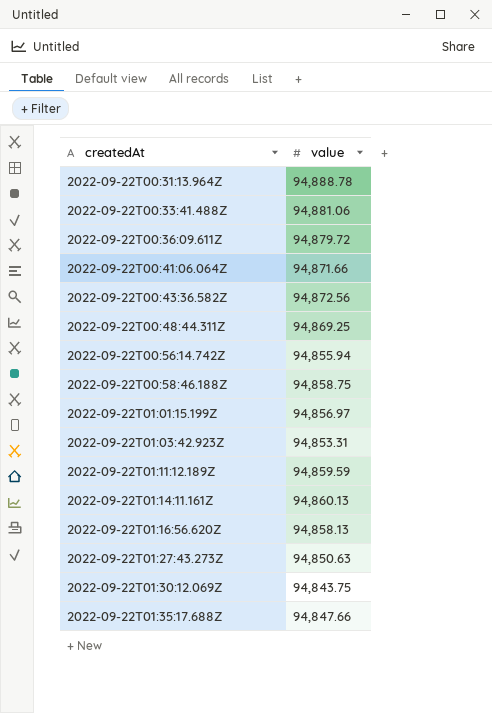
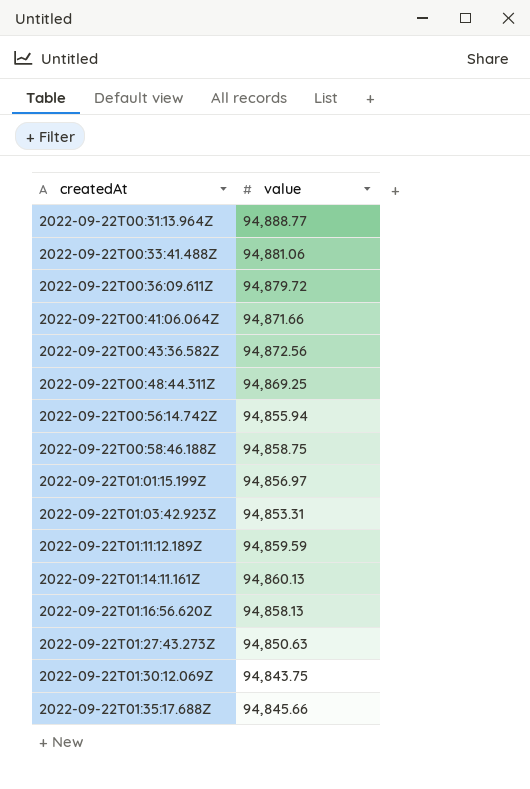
2022-09-22T00:31:13.964Z | value: 94,888.78 -> 94,888.77
2022-09-22T01:35:17.688Z | value: 94,847.66 -> 94,845.66

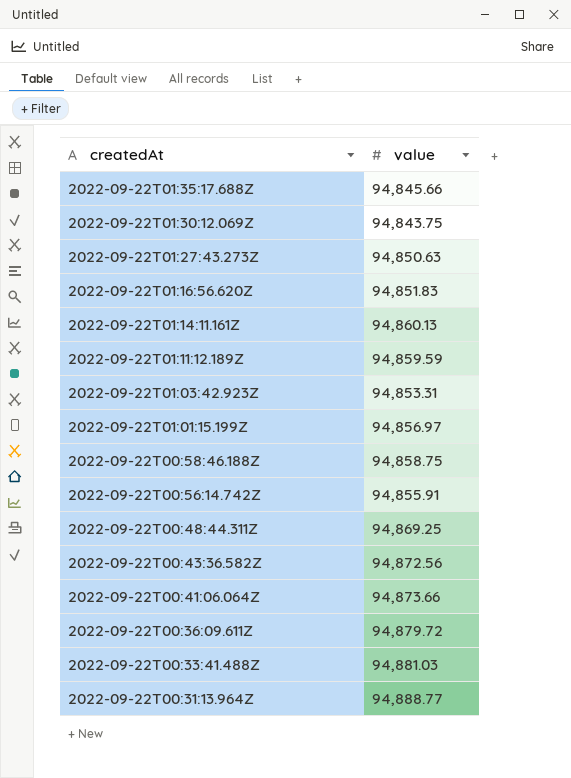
row order: createdAt ascending -> createdAt descending
2022-09-22T01:16:56.620Z | value: 94,858.13 -> 94,851.83
2022-09-22T00:56:14.742Z | value: 94,855.94 -> 94,855.91
2022-09-22T00:41:06.064Z | value: 94,871.66 -> 94,873.66
2022-09-22T00:33:41.488Z | value: 94,881.06 -> 94,881.03

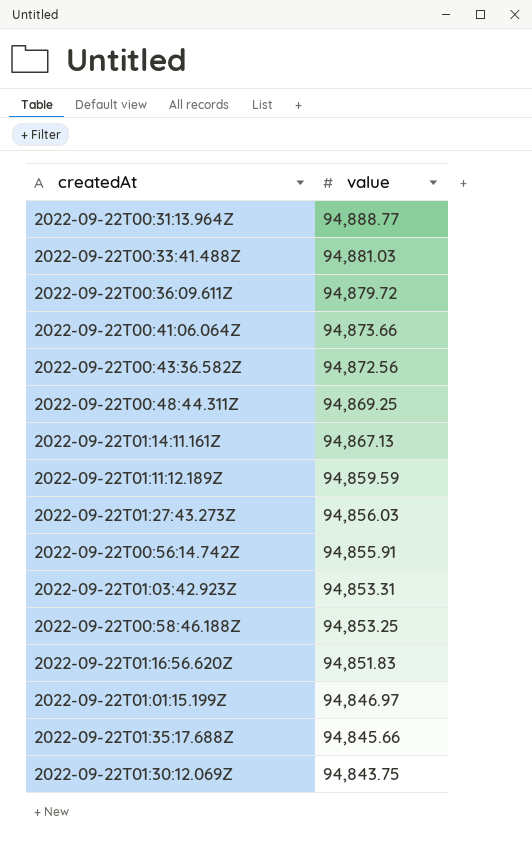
row order: createdAt descending -> value descending
2022-09-22T01:14:11.161Z | value: 94,860.13 -> 94,867.13
2022-09-22T01:27:43.273Z | value: 94,850.63 -> 94,856.03
2022-09-22T00:58:46.188Z | value: 94,858.75 -> 94,853.25
2022-09-22T01:01:15.199Z | value: 94,856.97 -> 94,846.97

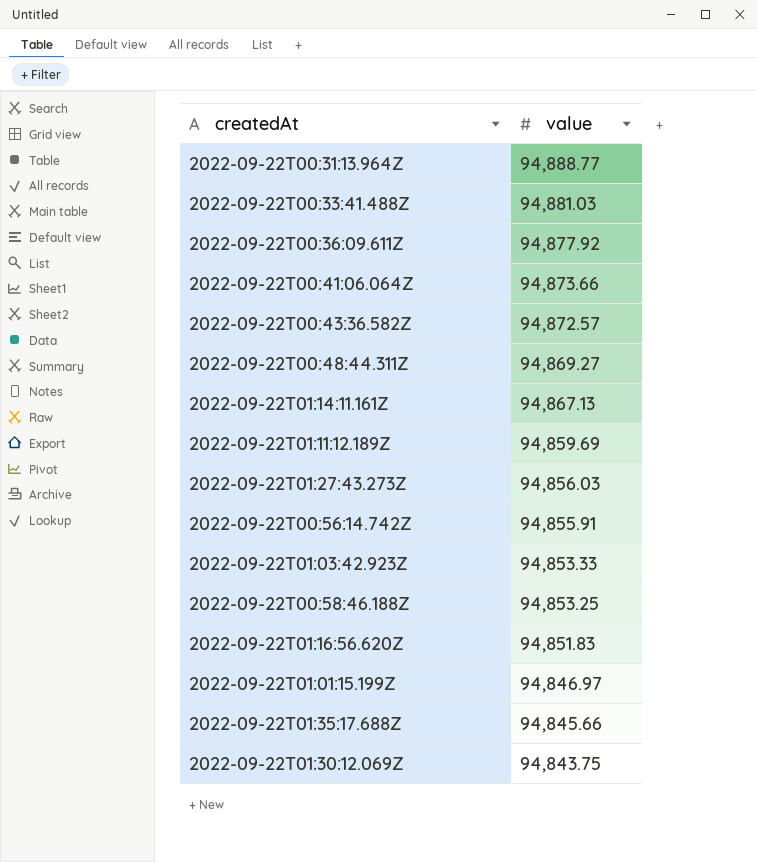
2022-09-22T00:36:09.611Z | value: 94,879.72 -> 94,877.92
2022-09-22T00:43:36.582Z | value: 94,872.56 -> 94,872.57
2022-09-22T00:48:44.311Z | value: 94,869.25 -> 94,869.27
2022-09-22T01:11:12.189Z | value: 94,859.59 -> 94,859.69
2022-09-22T01:03:42.923Z | value: 94,853.31 -> 94,853.33

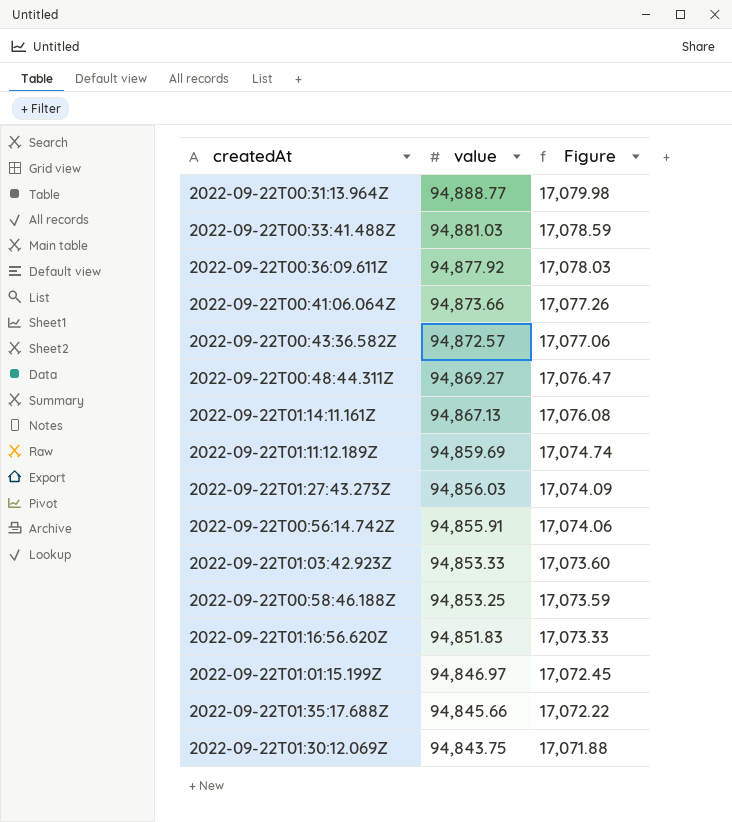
column Figure | formula: none -> [value] * 0.18

